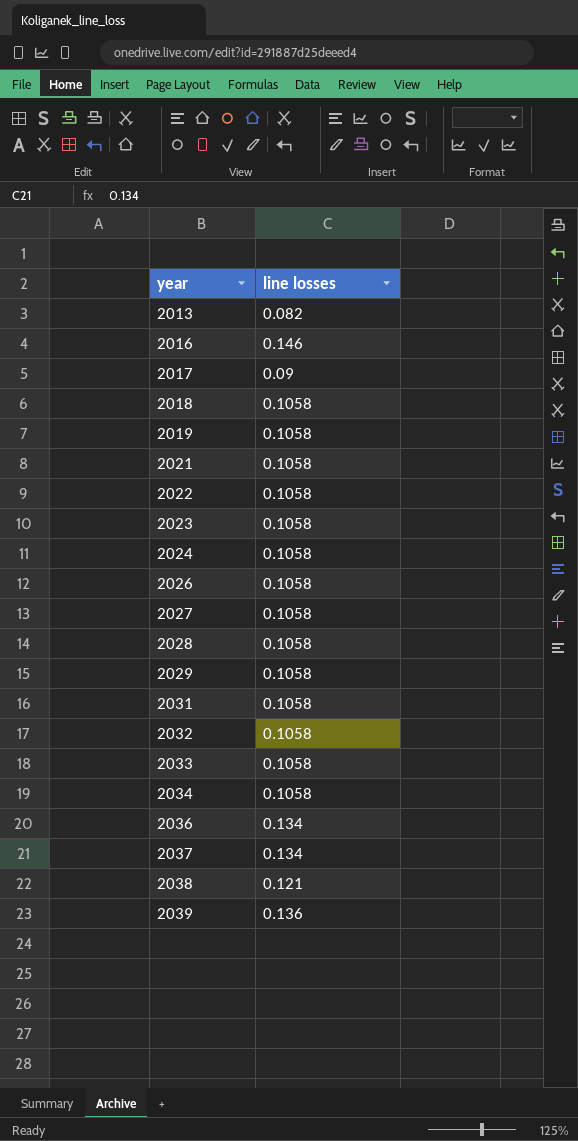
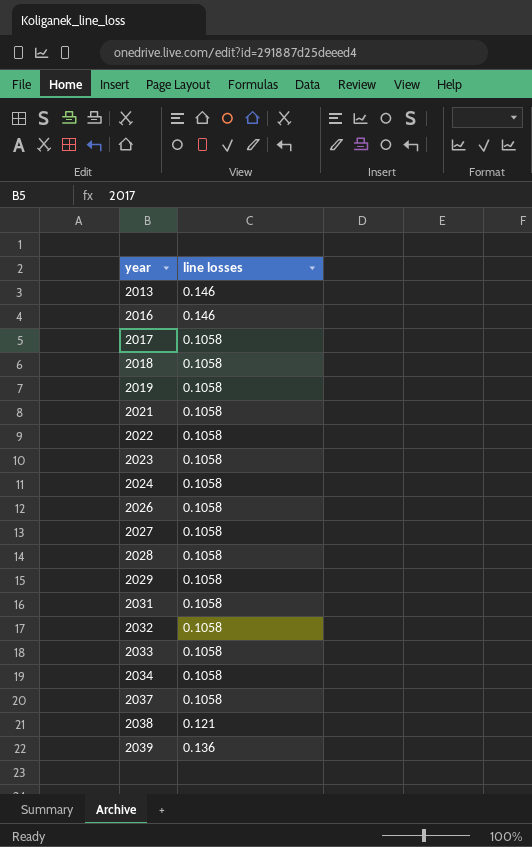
row 2036: 0.134 -> none
2013 | line losses: 0.082 -> 0.146
2017 | line losses: 0.09 -> 0.1058
2037 | line losses: 0.134 -> 0.1058

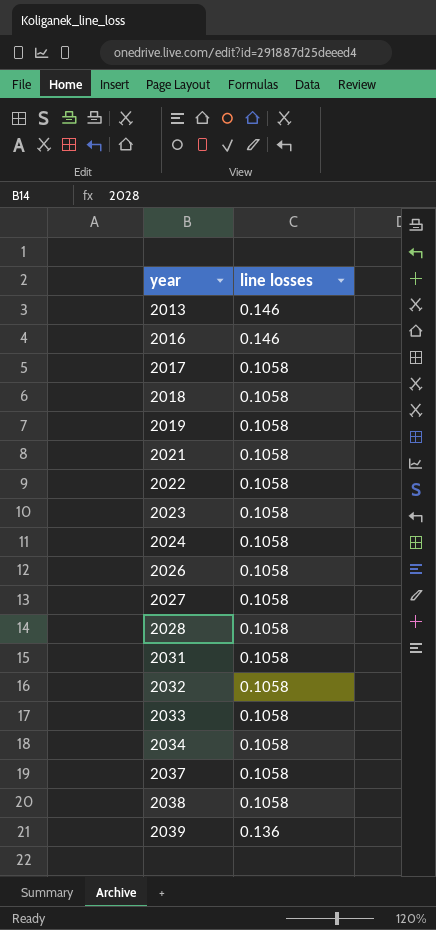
row 2029: 0.1058 -> none
2038 | line losses: 0.121 -> 0.1058

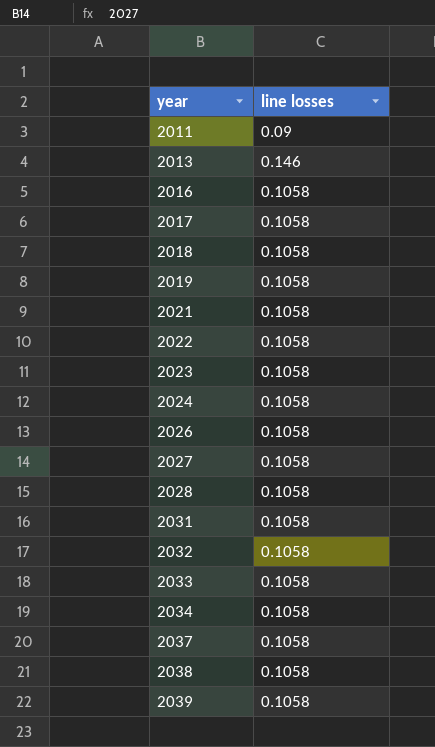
row 2011: none -> 0.09
2016 | line losses: 0.146 -> 0.1058
2039 | line losses: 0.136 -> 0.1058

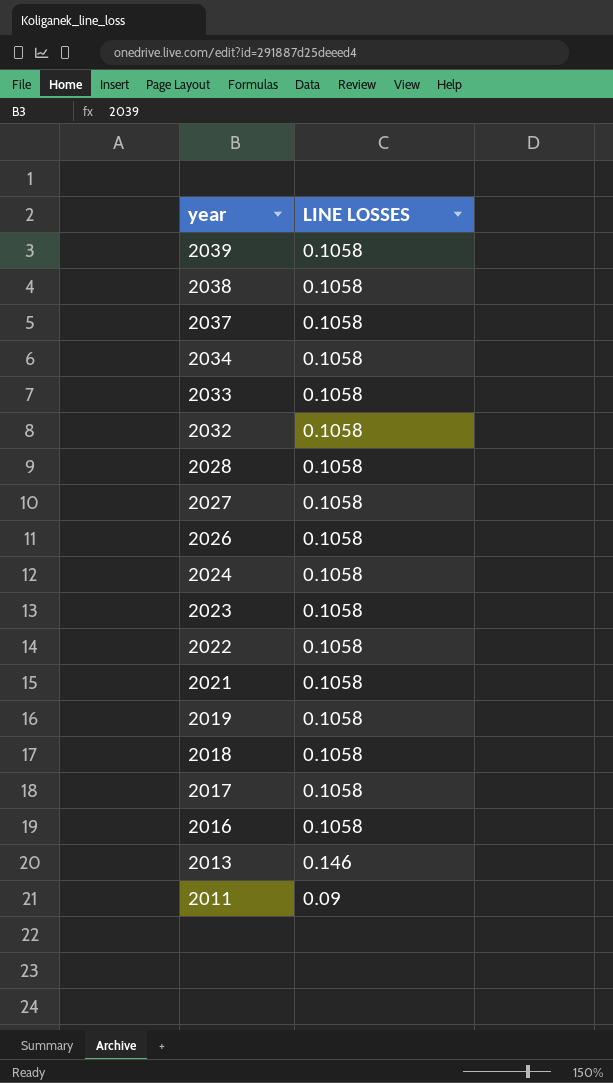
row order: year ascending -> year descending
column name: line losses -> LINE LOSSES
row 2031: 0.1058 -> none

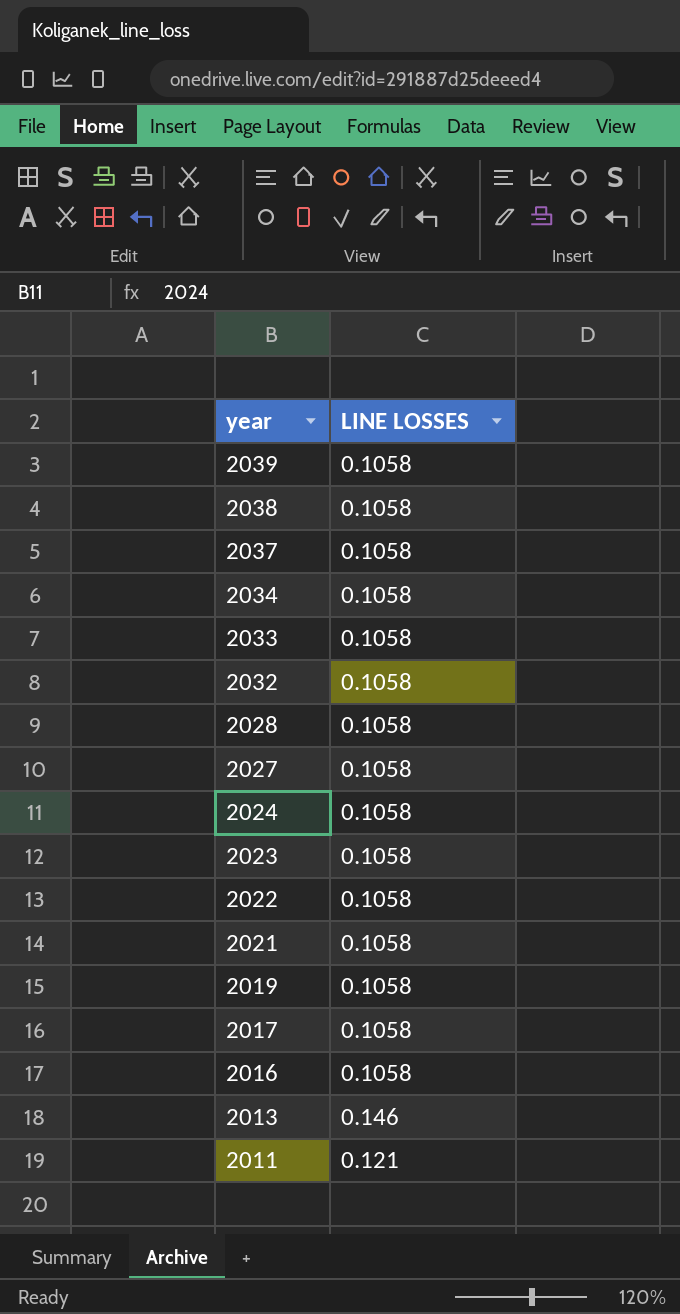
row 2026: 0.1058 -> none
row 2018: 0.1058 -> none
2011 | LINE LOSSES: 0.09 -> 0.121

